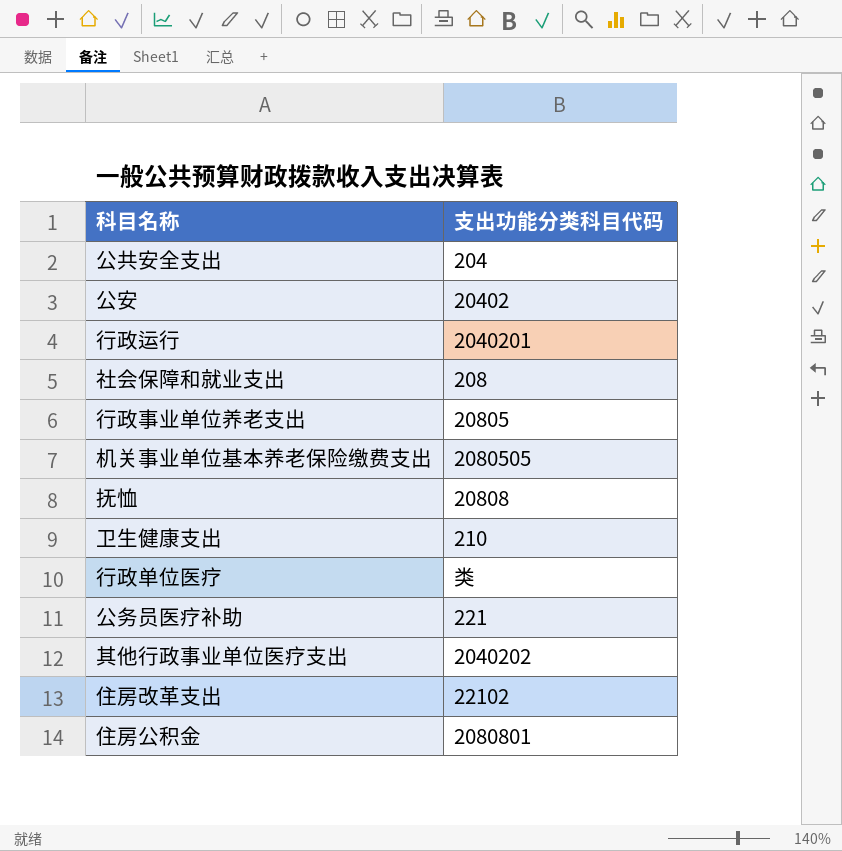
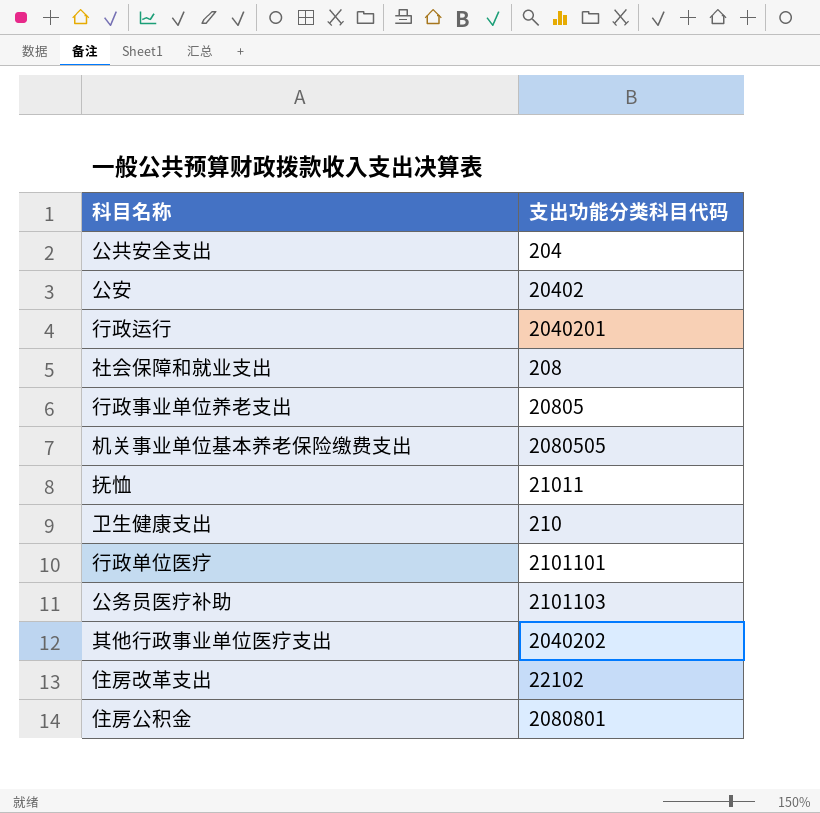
抚恤 | 支出功能分类科目代码: 20808 -> 21011
行政单位医疗 | 支出功能分类科目代码: 类 -> 2101101
公务员医疗补助 | 支出功能分类科目代码: 221 -> 2101103

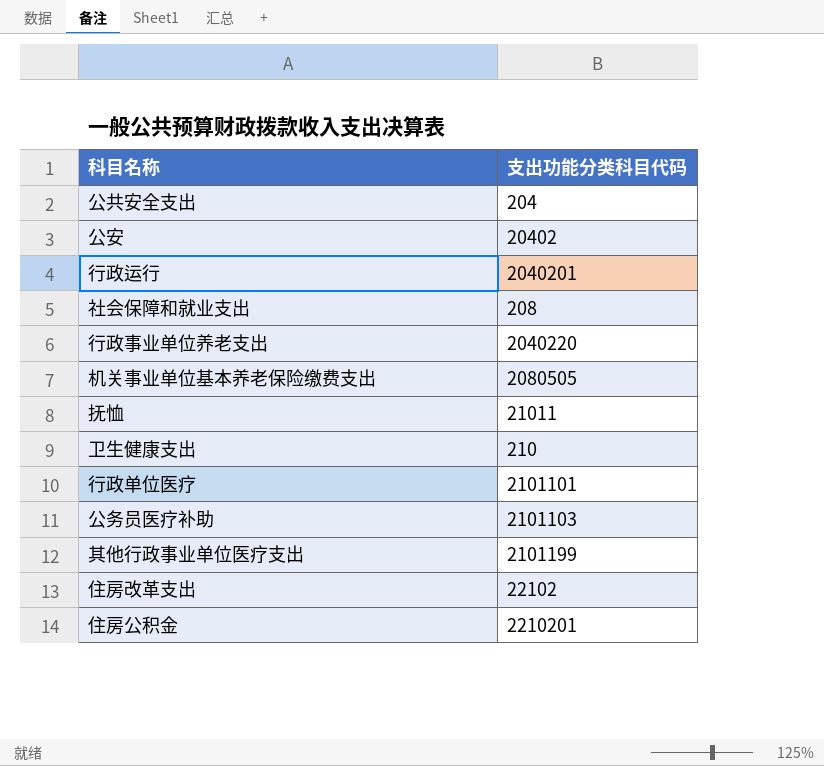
行政事业单位养老支出 | 支出功能分类科目代码: 20805 -> 2040220
其他行政事业单位医疗支出 | 支出功能分类科目代码: 2040202 -> 2101199
住房公积金 | 支出功能分类科目代码: 2080801 -> 2210201

